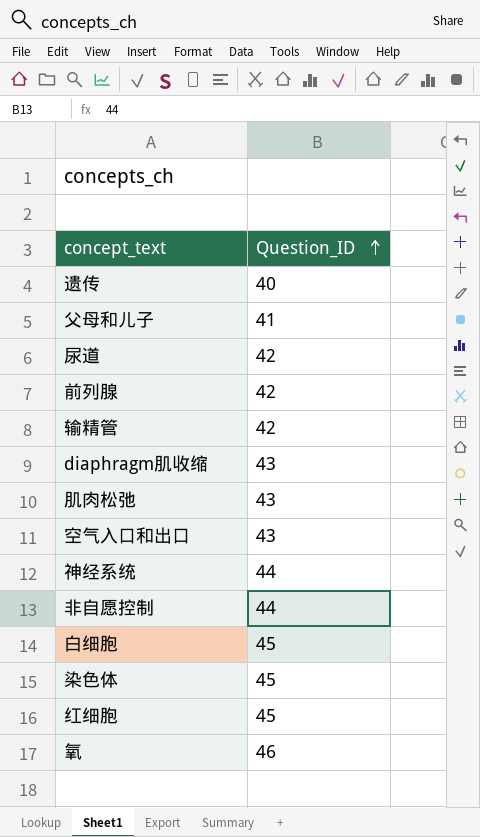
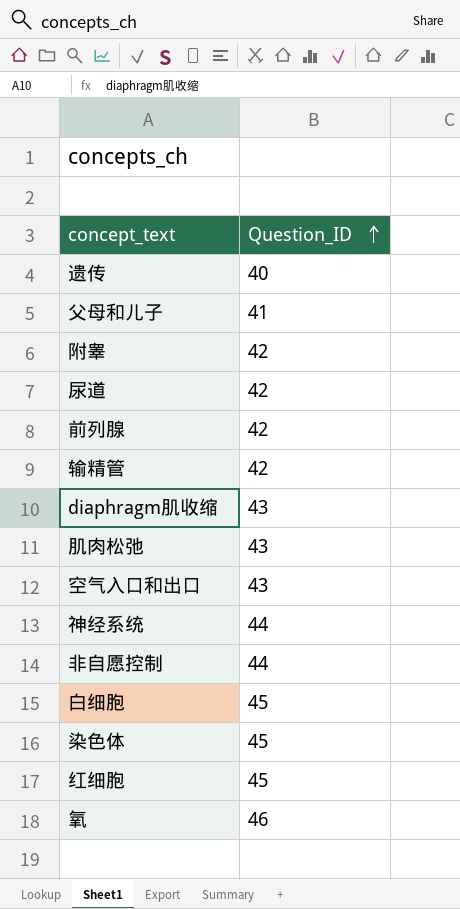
row 附睾: none -> 42

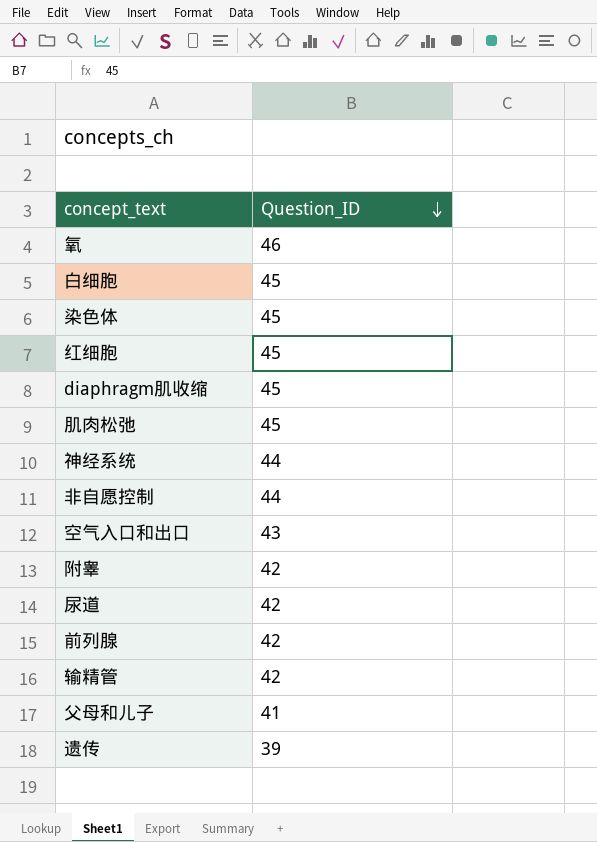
row order: Question_ID ascending -> Question_ID descending
diaphragm肌收缩 | Question_ID: 43 -> 45
肌肉松弛 | Question_ID: 43 -> 45
遗传 | Question_ID: 40 -> 39

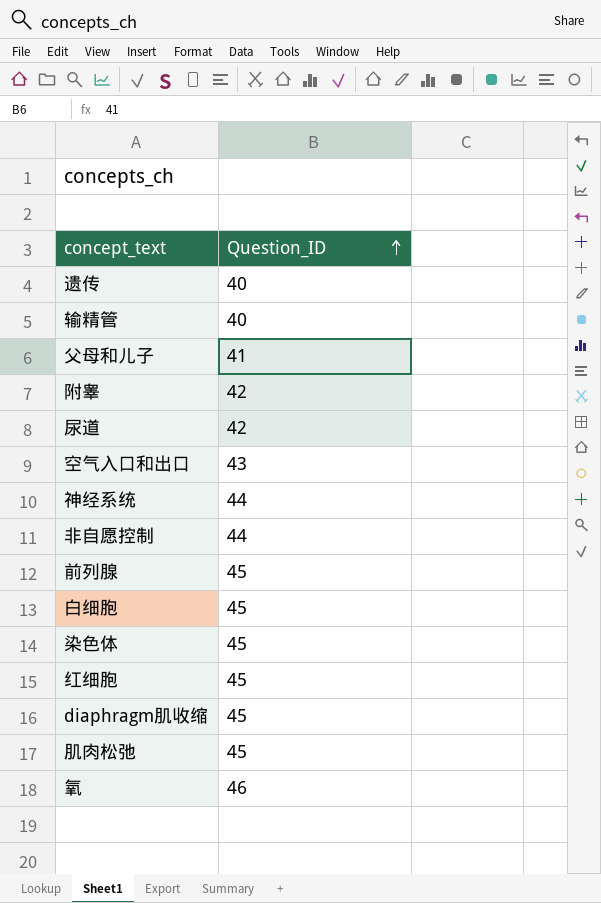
row order: Question_ID descending -> Question_ID ascending
遗传 | Question_ID: 39 -> 40
输精管 | Question_ID: 42 -> 40
前列腺 | Question_ID: 42 -> 45

